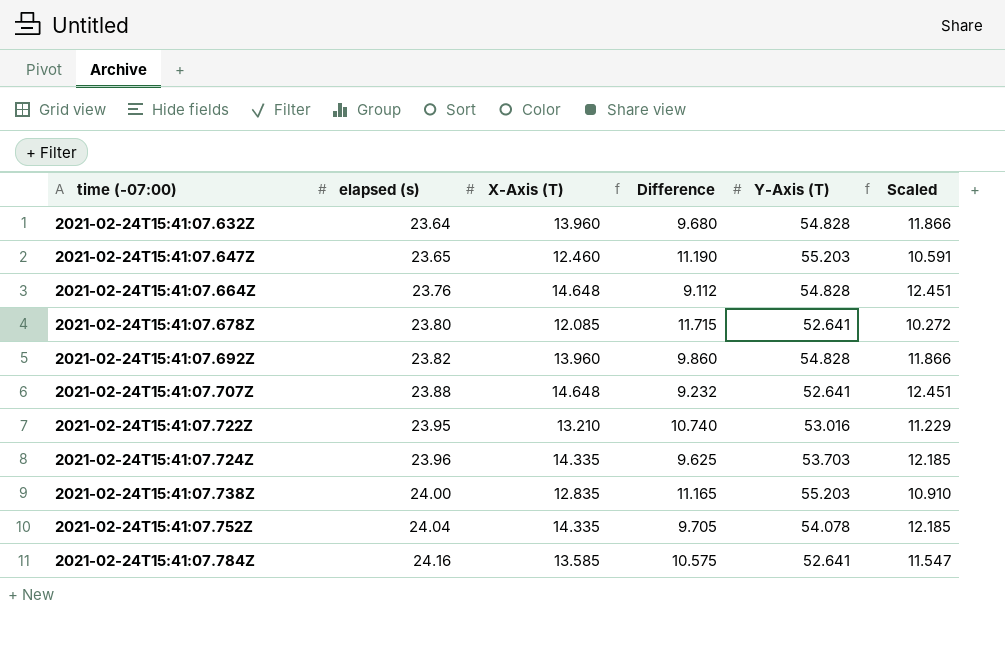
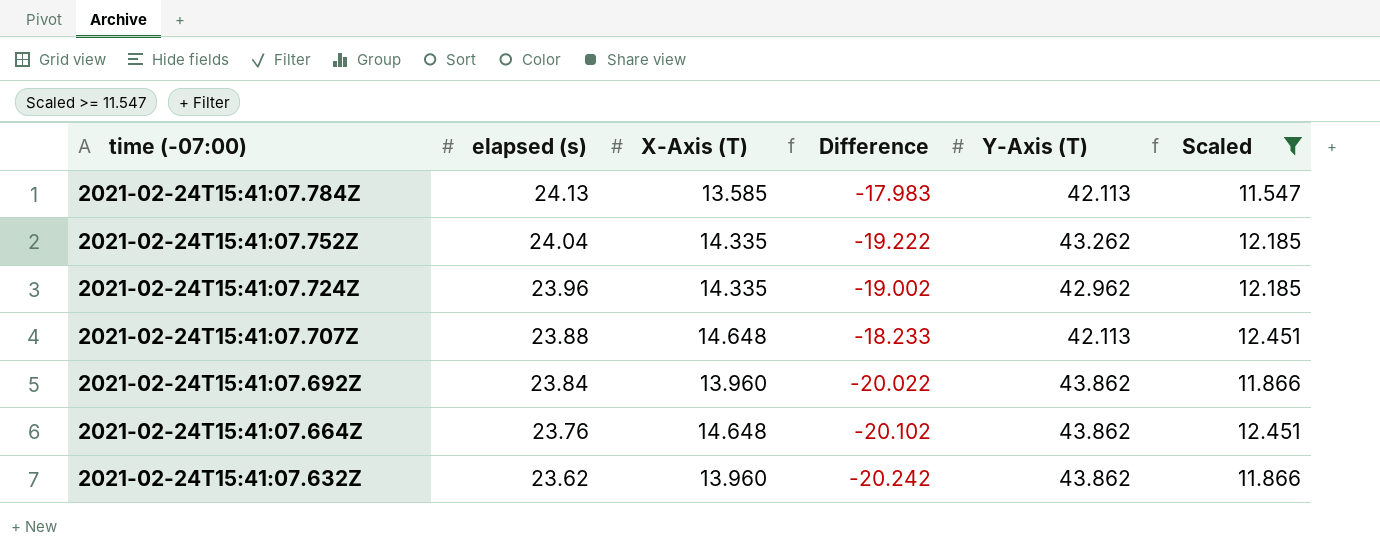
filter: none -> Scaled >= 11.547
row order: time (-07:00) ascending -> time (-07:00) descending
column Difference | formula: [elapsed (s)] - [X-Axis (T)] -> [elapsed (s)] - [Y-Axis (T)]
2021-02-24T15:41:07.784Z | elapsed (s): 24.16 -> 24.13
2021-02-24T15:41:07.784Z | Y-Axis (T): 52.641 -> 42.113
2021-02-24T15:41:07.752Z | Y-Axis (T): 54.078 -> 43.262
2021-02-24T15:41:07.724Z | Y-Axis (T): 53.703 -> 42.962
2021-02-24T15:41:07.707Z | Y-Axis (T): 52.641 -> 42.113
2021-02-24T15:41:07.692Z | elapsed (s): 23.82 -> 23.84
2021-02-24T15:41:07.692Z | Y-Axis (T): 54.828 -> 43.862
2021-02-24T15:41:07.664Z | Y-Axis (T): 54.828 -> 43.862
2021-02-24T15:41:07.632Z | elapsed (s): 23.64 -> 23.62
2021-02-24T15:41:07.632Z | Y-Axis (T): 54.828 -> 43.862

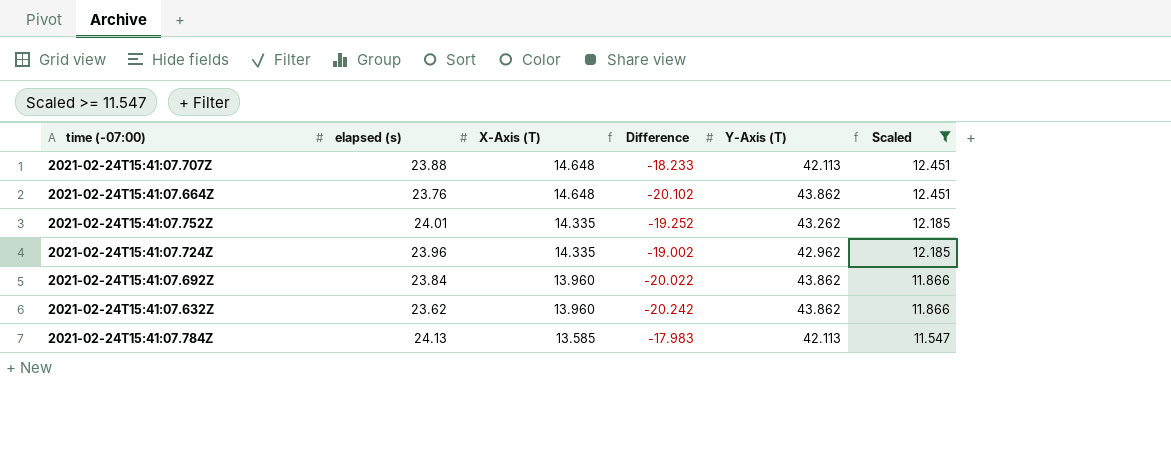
row order: time (-07:00) descending -> X-Axis (T) descending
2021-02-24T15:41:07.752Z | elapsed (s): 24.04 -> 24.01
2021-02-24T15:41:07.752Z | Difference: -19.222 -> -19.252

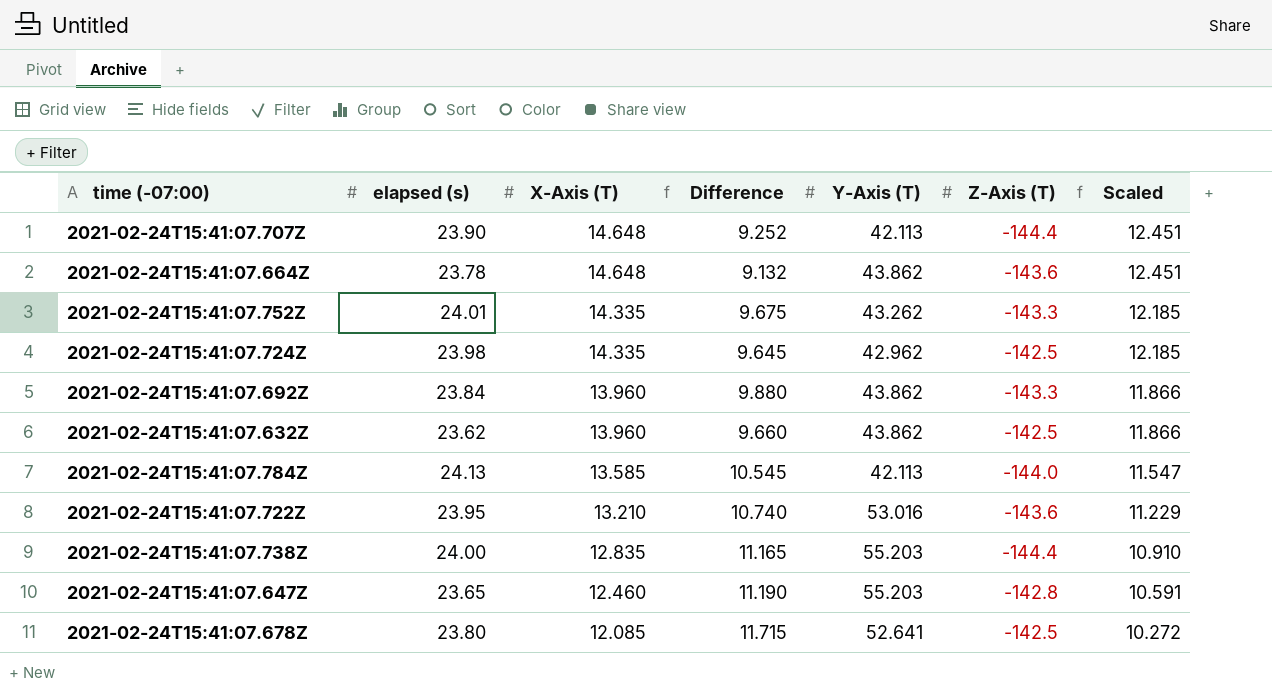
filter: Scaled >= 11.547 -> none
column Difference | formula: [elapsed (s)] - [Y-Axis (T)] -> [elapsed (s)] - [X-Axis (T)]
column Z-Axis (T) | position: none -> 6
2021-02-24T15:41:07.707Z | elapsed (s): 23.88 -> 23.90
2021-02-24T15:41:07.664Z | elapsed (s): 23.76 -> 23.78
2021-02-24T15:41:07.724Z | elapsed (s): 23.96 -> 23.98

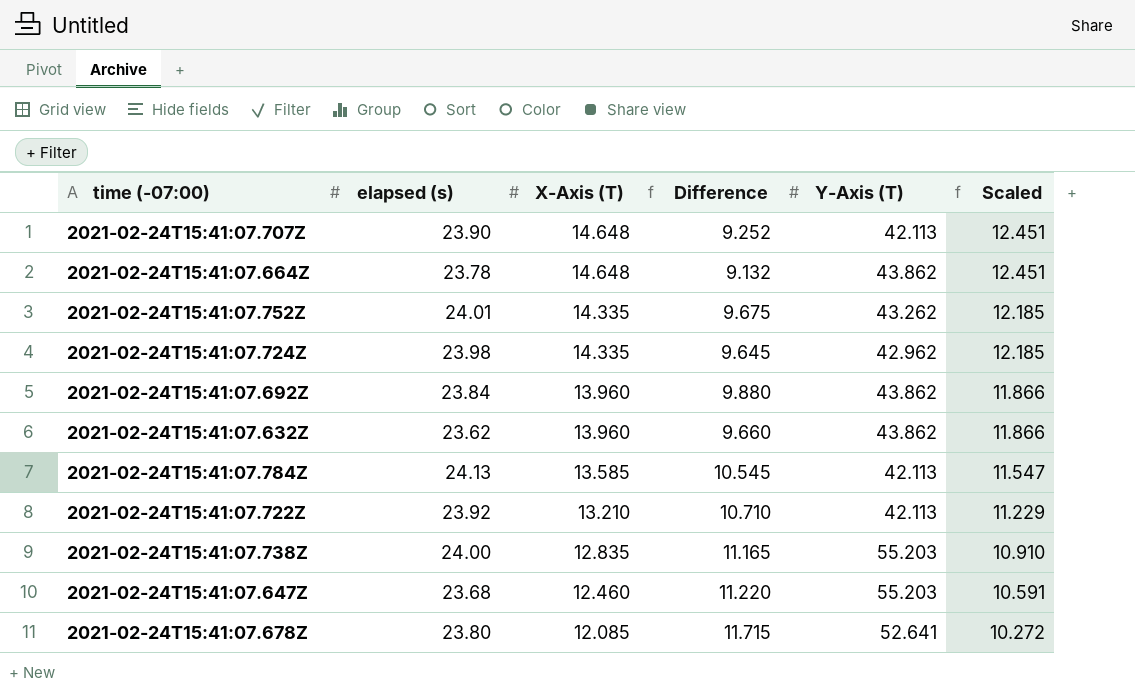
column Z-Axis (T) | position: 6 -> none
2021-02-24T15:41:07.722Z | elapsed (s): 23.95 -> 23.92
2021-02-24T15:41:07.722Z | Difference: 10.740 -> 10.710
2021-02-24T15:41:07.722Z | Y-Axis (T): 53.016 -> 42.113
2021-02-24T15:41:07.647Z | elapsed (s): 23.65 -> 23.68
2021-02-24T15:41:07.647Z | Difference: 11.190 -> 11.220

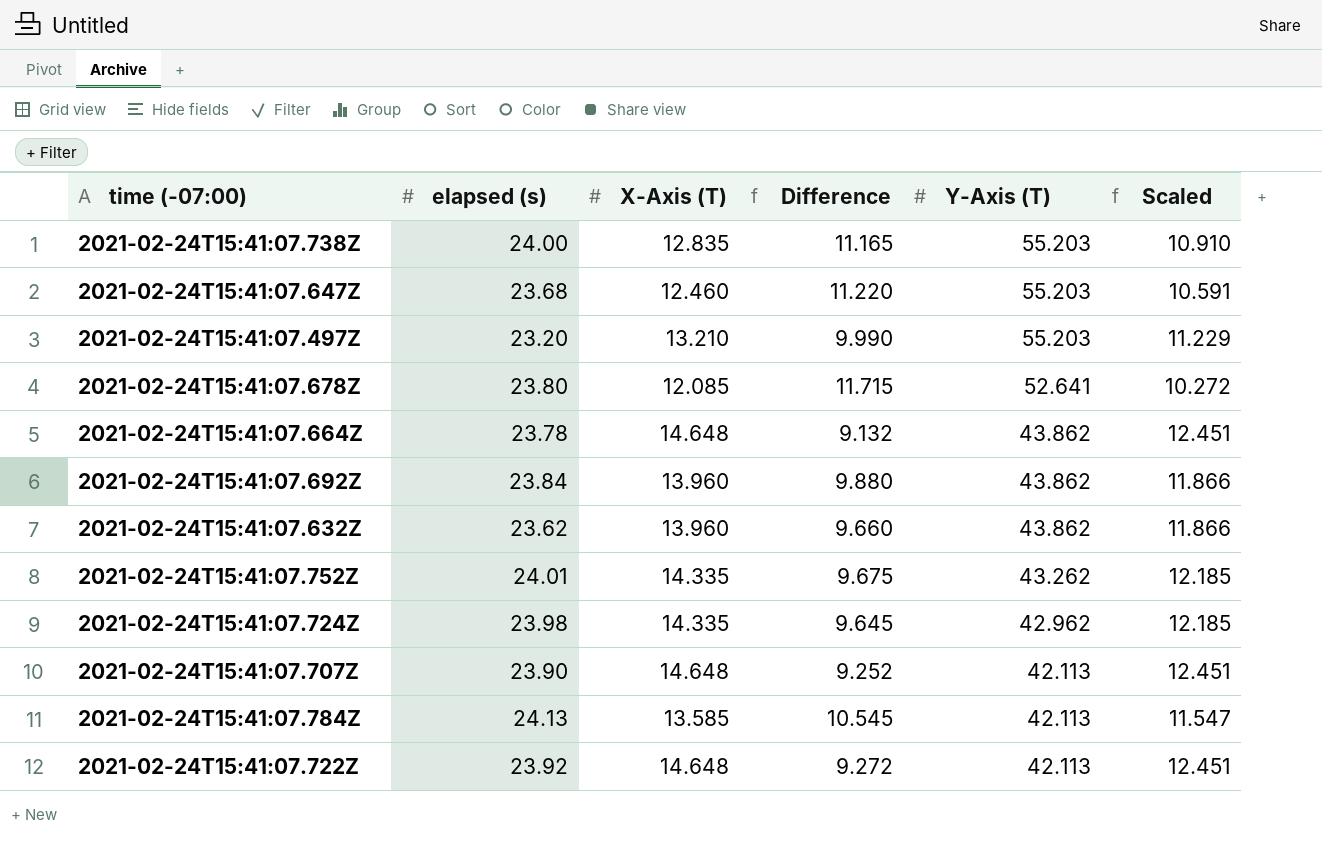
row order: X-Axis (T) descending -> Y-Axis (T) descending
row 2021-02-24T15:41:07.497Z: none -> 23.20 | 13.210 | 9.990 | 55.203 | 11.229
2021-02-24T15:41:07.722Z | X-Axis (T): 13.210 -> 14.648
2021-02-24T15:41:07.722Z | Difference: 10.710 -> 9.272
2021-02-24T15:41:07.722Z | Scaled: 11.229 -> 12.451

